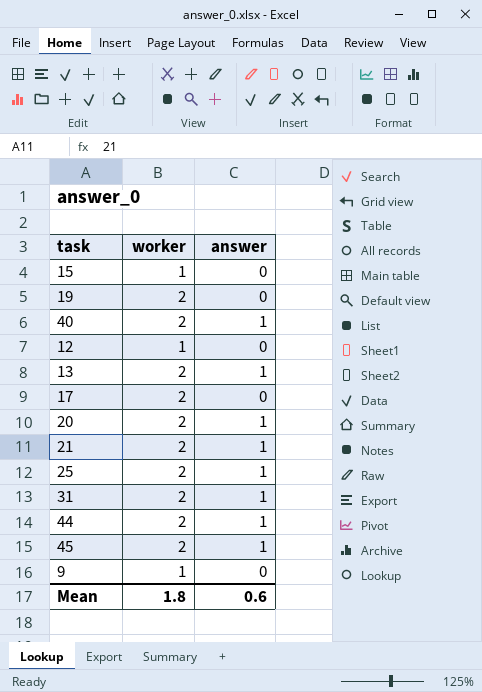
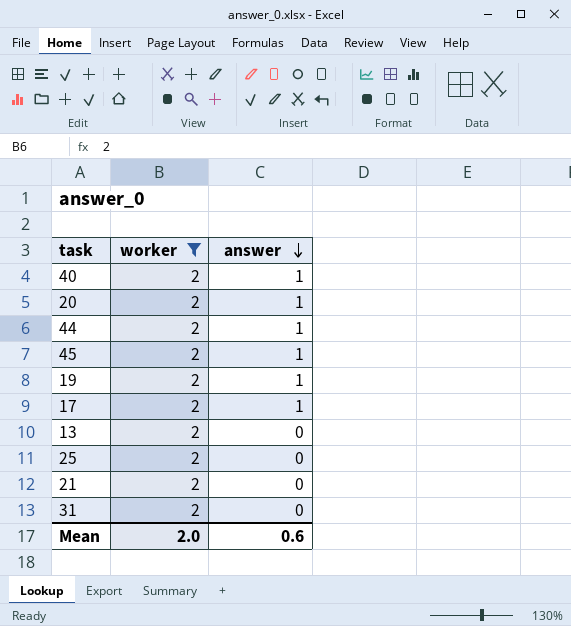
filter: none -> worker = 2
row order: none -> answer descending
19 | answer: 0 -> 1
17 | answer: 0 -> 1
13 | answer: 1 -> 0
25 | answer: 1 -> 0
21 | answer: 1 -> 0
31 | answer: 1 -> 0
Mean | worker: 1.8 -> 2.0

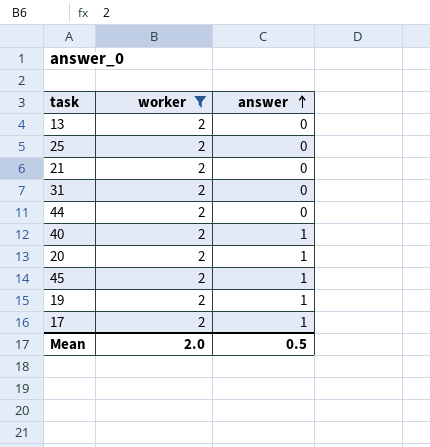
row order: answer descending -> answer ascending
44 | answer: 1 -> 0
Mean | answer: 0.6 -> 0.5

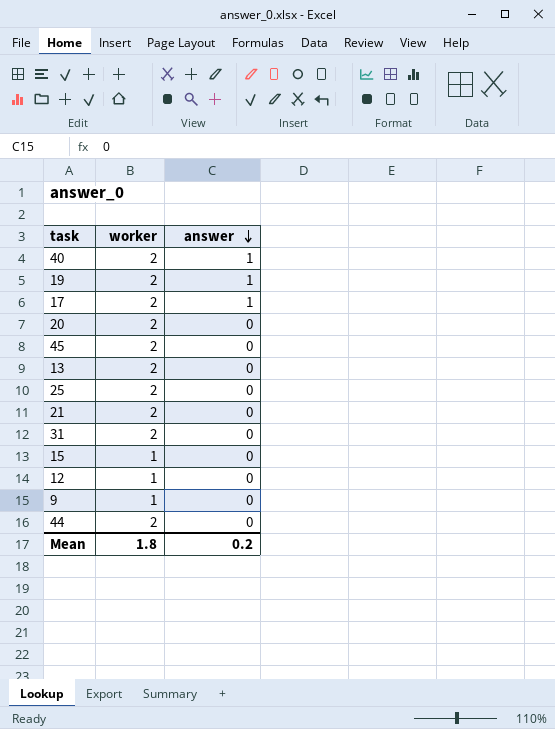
filter: worker = 2 -> none
row order: answer ascending -> answer descending
20 | answer: 1 -> 0
45 | answer: 1 -> 0
Mean | worker: 2.0 -> 1.8
Mean | answer: 0.5 -> 0.2

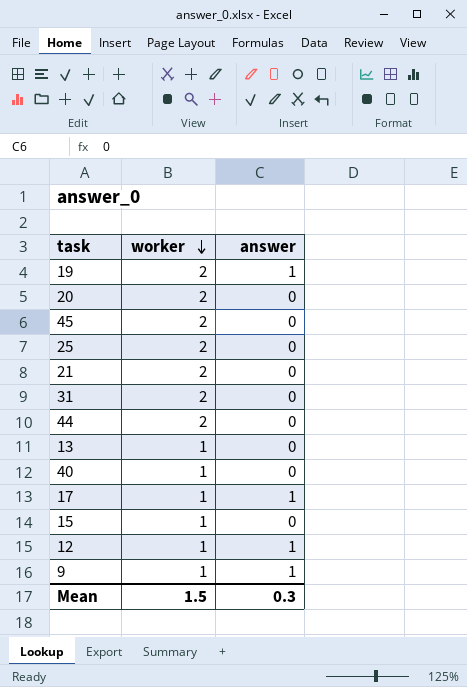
row order: answer descending -> worker descending
13 | worker: 2 -> 1
40 | worker: 2 -> 1
40 | answer: 1 -> 0
17 | worker: 2 -> 1
12 | answer: 0 -> 1
9 | answer: 0 -> 1
Mean | worker: 1.8 -> 1.5
Mean | answer: 0.2 -> 0.3

